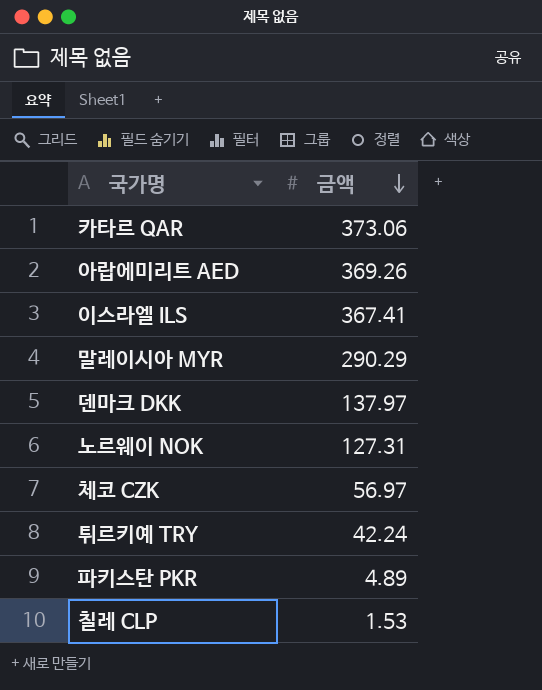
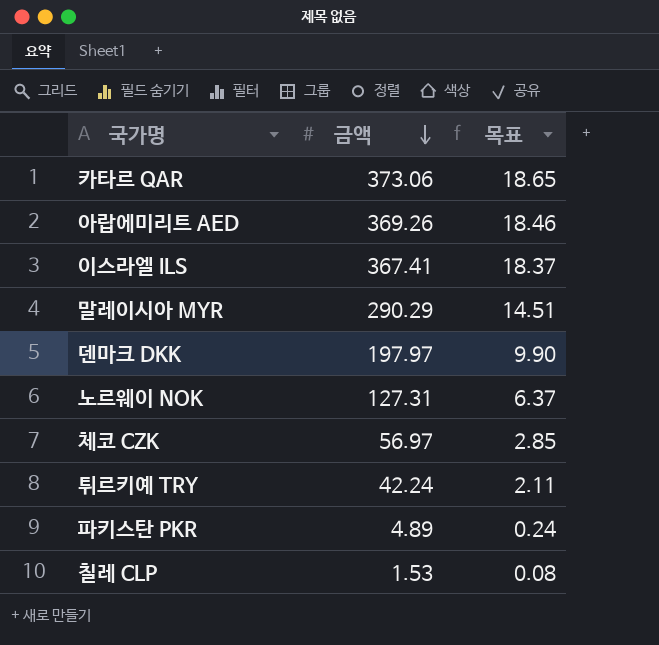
column 목표 | formula: none -> [금액] * 0.05
덴마크 DKK | 금액: 137.97 -> 197.97

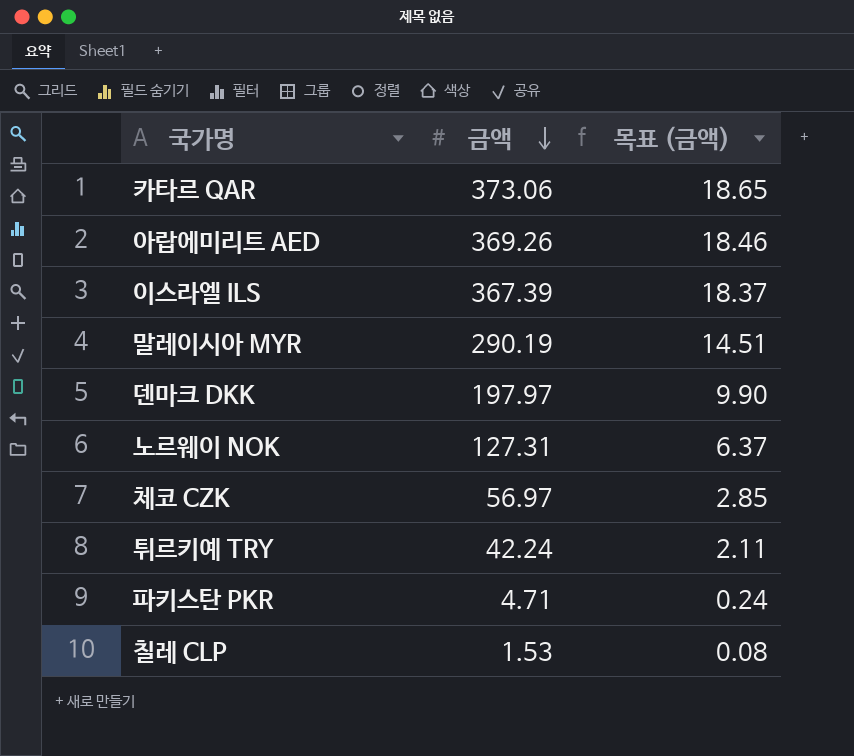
column name: 목표 -> 목표 (금액)
이스라엘 ILS | 금액: 367.41 -> 367.39
말레이시아 MYR | 금액: 290.29 -> 290.19
파키스탄 PKR | 금액: 4.89 -> 4.71

